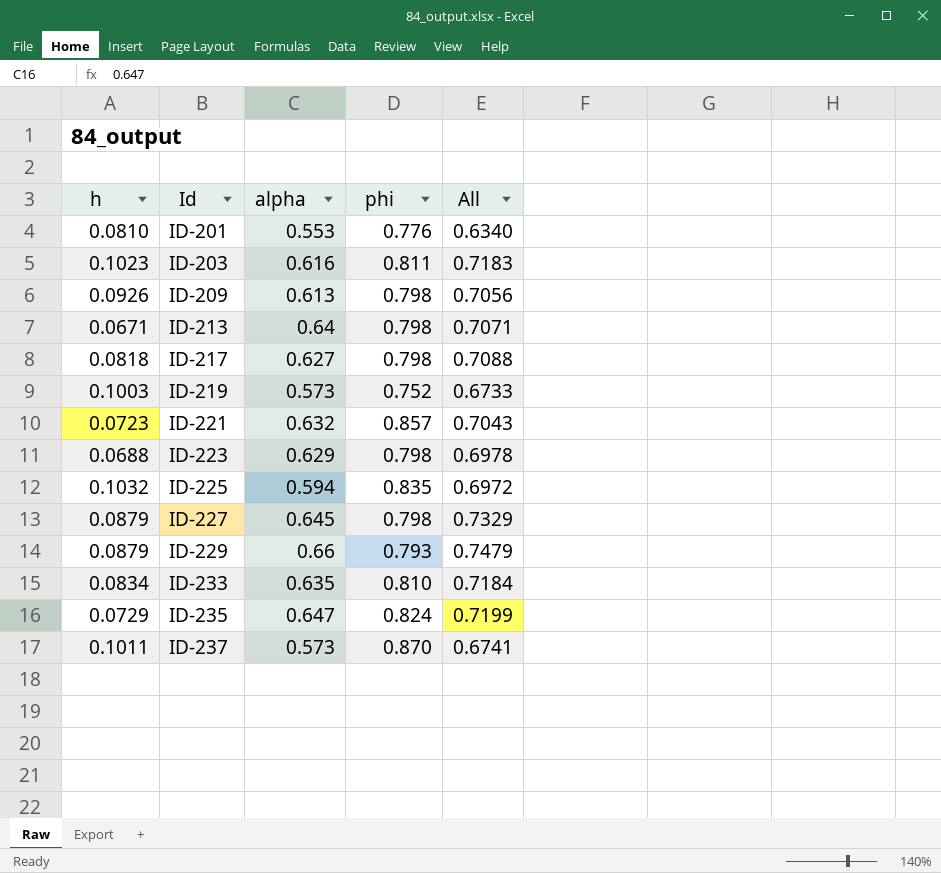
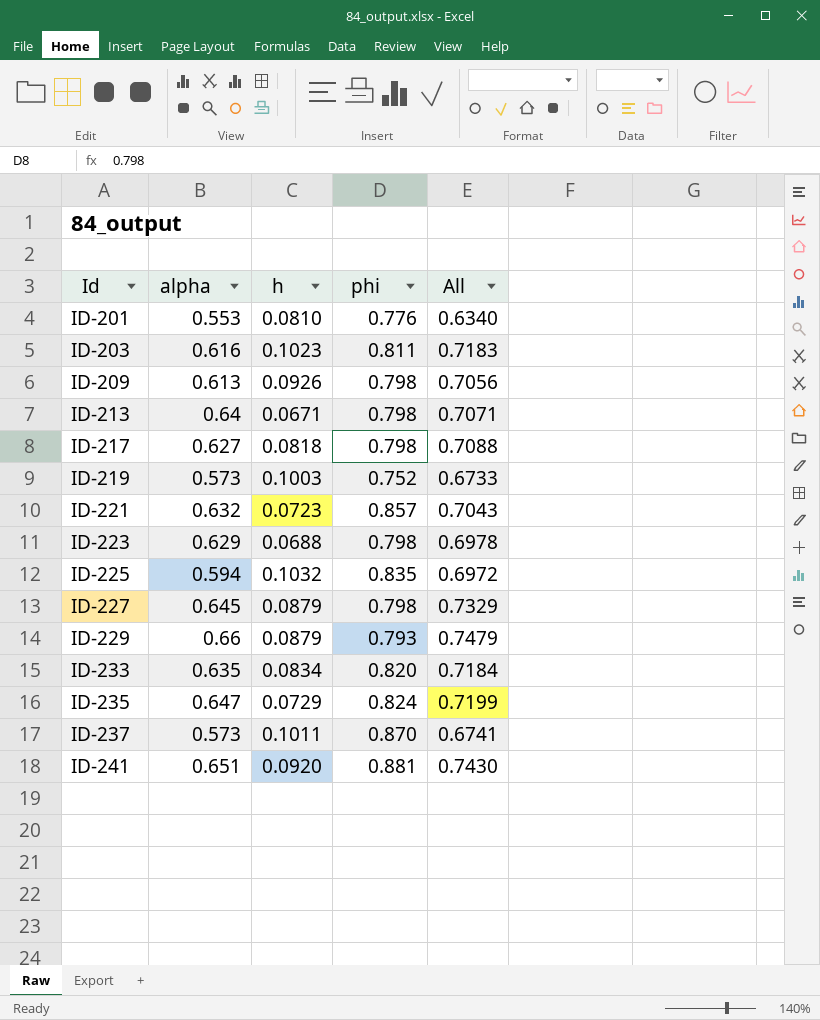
column h | position: 1 -> 3
ID-233 | phi: 0.810 -> 0.820
row ID-241: none -> 0.651 | 0.0920 | 0.881 | 0.7430

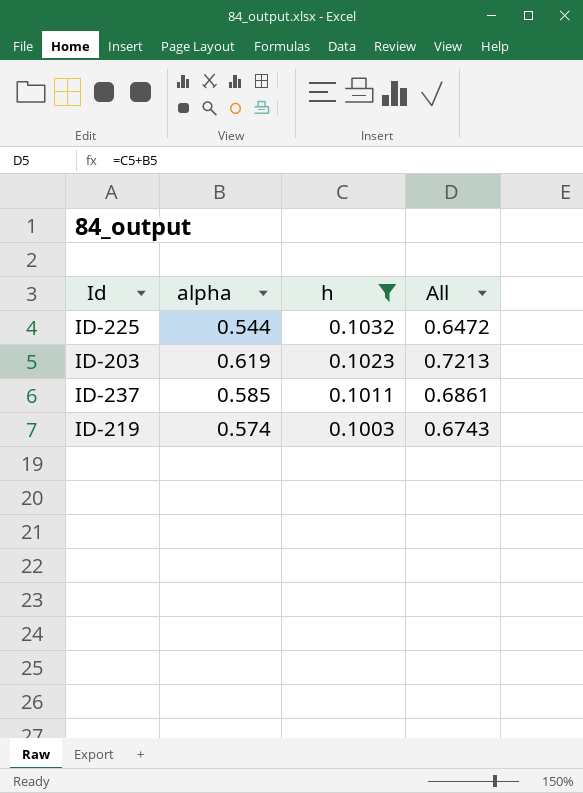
filter: none -> h >= 0.1003
row order: Id ascending -> h descending
column phi | position: 4 -> none
ID-225 | alpha: 0.594 -> 0.544
ID-225 | All: 0.6972 -> 0.6472
ID-203 | alpha: 0.616 -> 0.619
ID-203 | All: 0.7183 -> 0.7213
ID-237 | alpha: 0.573 -> 0.585
ID-237 | All: 0.6741 -> 0.6861
ID-219 | alpha: 0.573 -> 0.574
ID-219 | All: 0.6733 -> 0.6743

